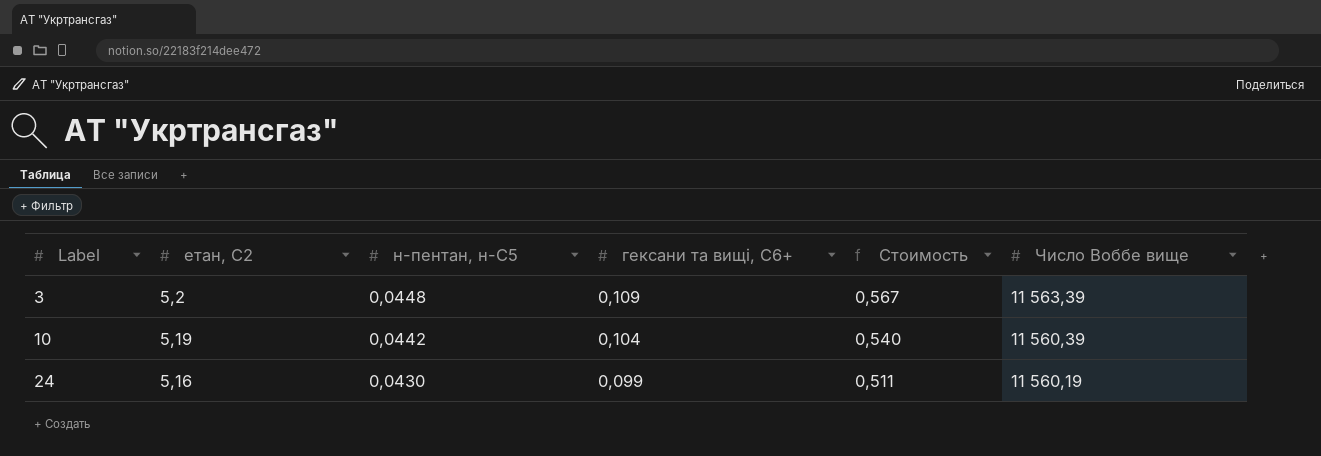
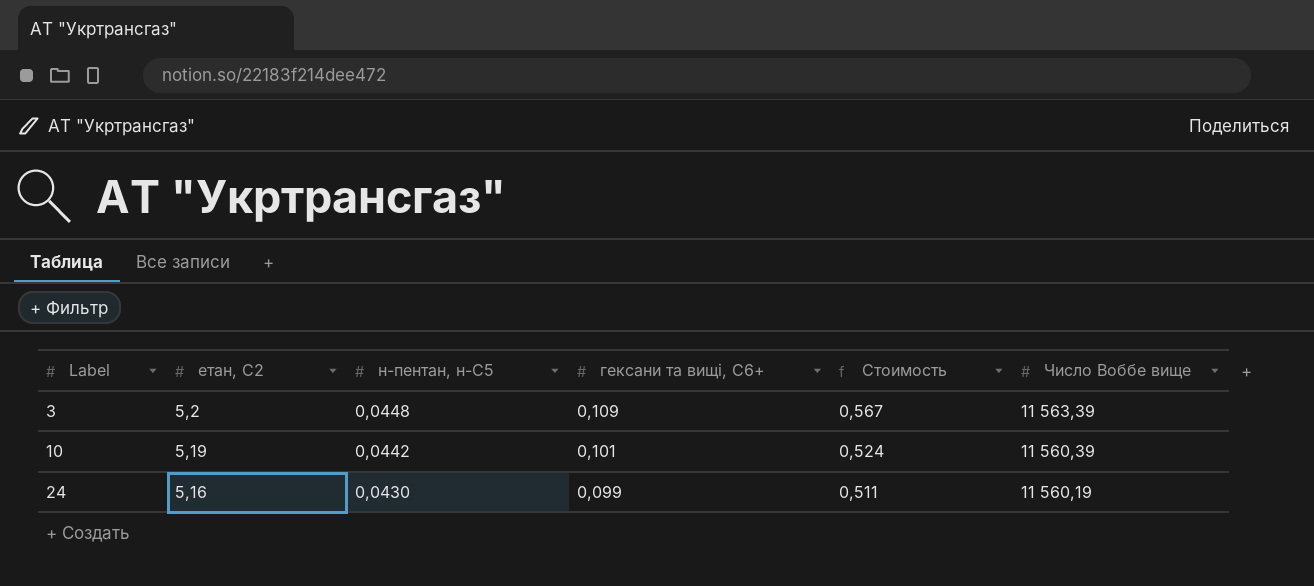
10 | гексани та вищі, С6+: 0,104 -> 0,101
10 | Стоимость: 0,540 -> 0,524

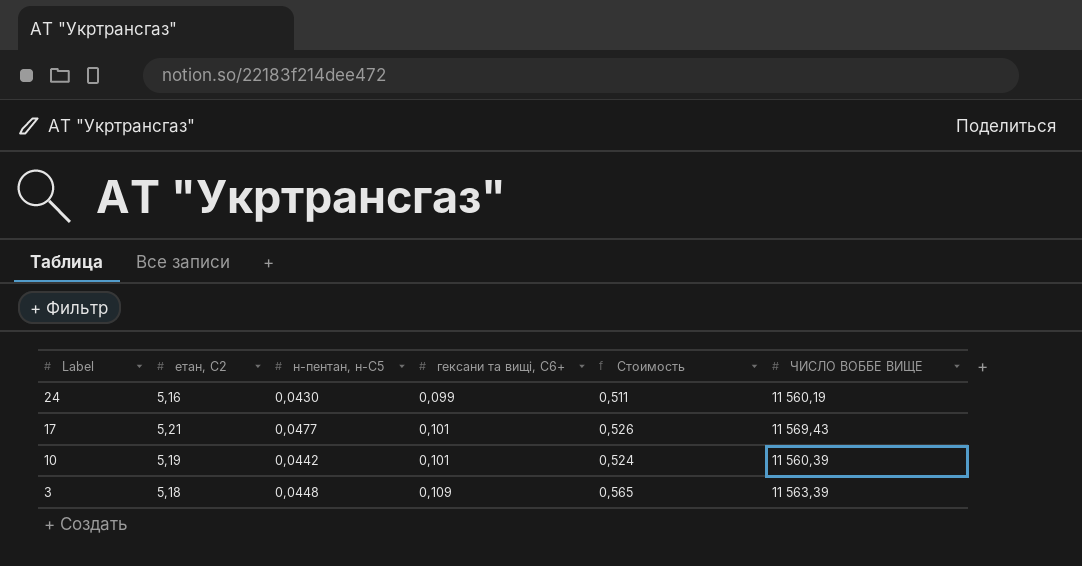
row order: Label ascending -> Label descending
column name: Число Воббе вище -> ЧИСЛО ВОББЕ ВИЩЕ
row 17: none -> 5,21 | 0,0477 | 0,101 | 0,526 | 11 569,43
3 | етан, С2: 5,2 -> 5,18
3 | Стоимость: 0,567 -> 0,565

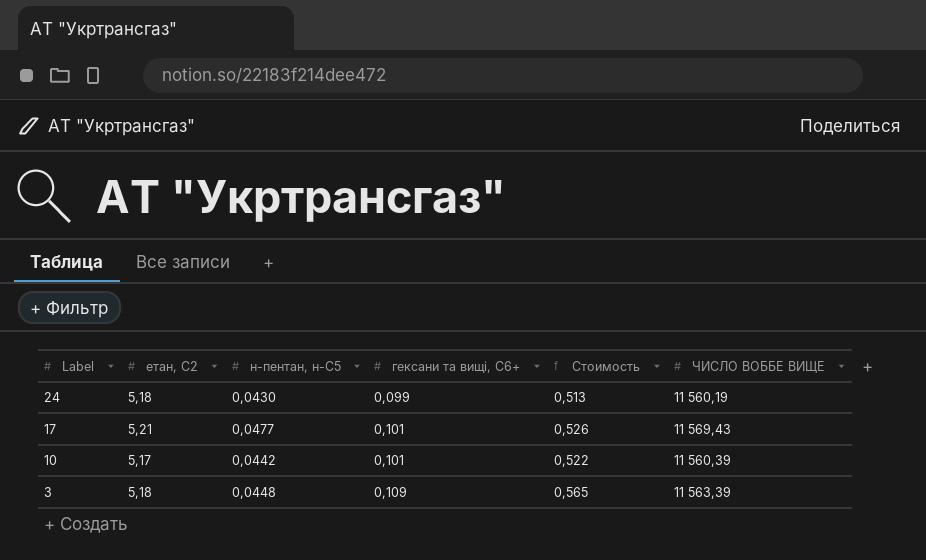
24 | етан, С2: 5,16 -> 5,18
24 | Стоимость: 0,511 -> 0,513
10 | етан, С2: 5,19 -> 5,17
10 | Стоимость: 0,524 -> 0,522

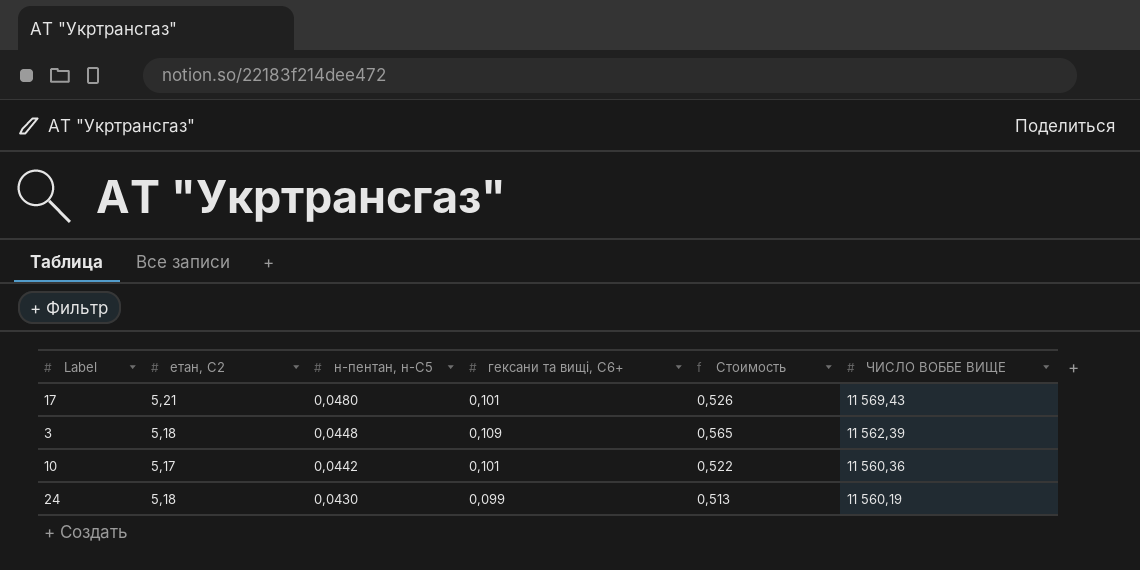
row order: Label descending -> н-пентан, н-С5 descending
17 | н-пентан, н-С5: 0,0477 -> 0,0480
3 | ЧИСЛО ВОББЕ ВИЩЕ: 11 563,39 -> 11 562,39
10 | ЧИСЛО ВОББЕ ВИЩЕ: 11 560,39 -> 11 560,36

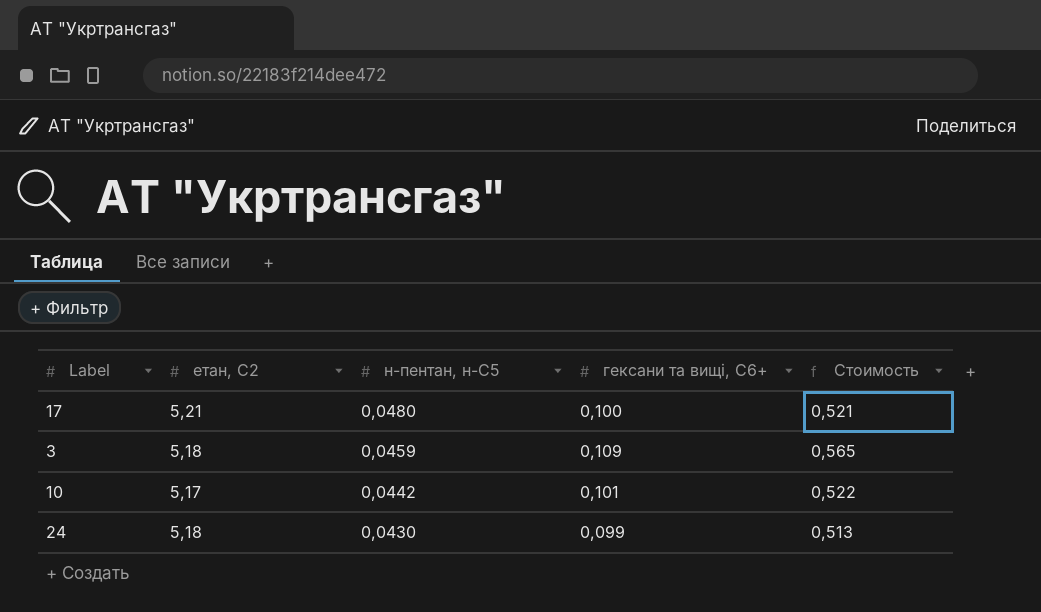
column ЧИСЛО ВОББЕ ВИЩЕ | position: 6 -> none
17 | гексани та вищі, С6+: 0,101 -> 0,100
17 | Стоимость: 0,526 -> 0,521
3 | н-пентан, н-С5: 0,0448 -> 0,0459

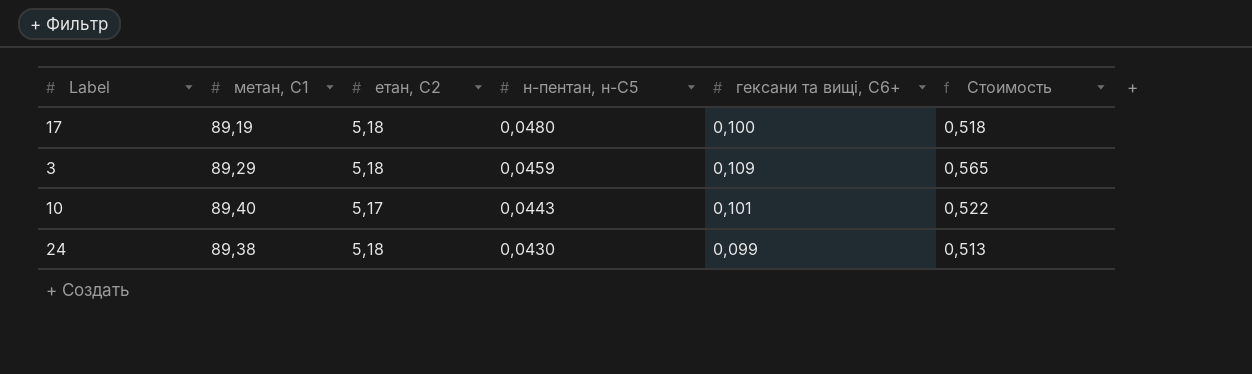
column метан, С1 | position: none -> 2
17 | етан, С2: 5,21 -> 5,18
17 | Стоимость: 0,521 -> 0,518
10 | н-пентан, н-С5: 0,0442 -> 0,0443

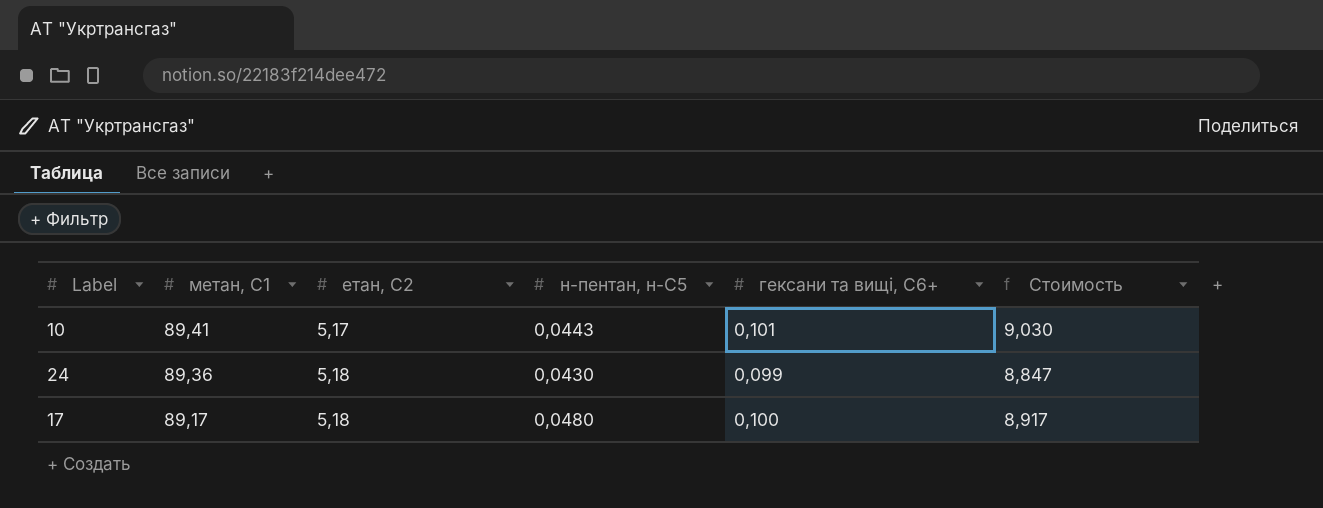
row order: н-пентан, н-С5 descending -> метан, С1 descending
column Стоимость | formula: [етан, С2] * [гексани та вищі, С6+] -> [метан, С1] * [гексани та вищі, С6+]
row 3: 89,29 | 5,18 | 0,0459 | 0,109 | 0,565 -> none
10 | метан, С1: 89,40 -> 89,41
24 | метан, С1: 89,38 -> 89,36
17 | метан, С1: 89,19 -> 89,17

